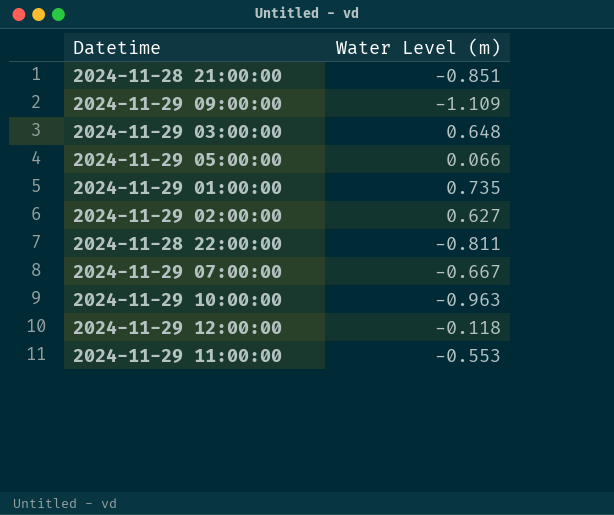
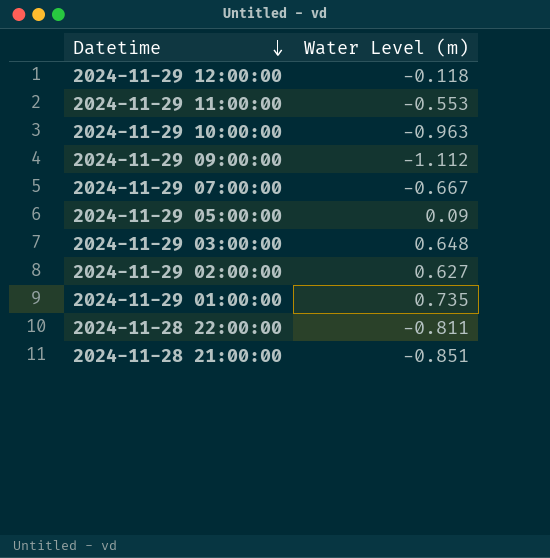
row order: none -> Datetime descending
2024-11-29 09:00:00 | Water Level (m): -1.109 -> -1.112
2024-11-29 05:00:00 | Water Level (m): 0.066 -> 0.09

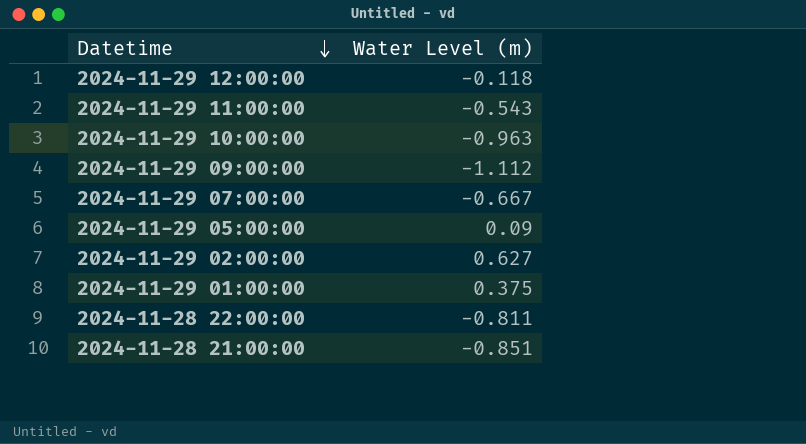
row 2024-11-29 03:00:00: 0.648 -> none
2024-11-29 11:00:00 | Water Level (m): -0.553 -> -0.543
2024-11-29 01:00:00 | Water Level (m): 0.735 -> 0.375

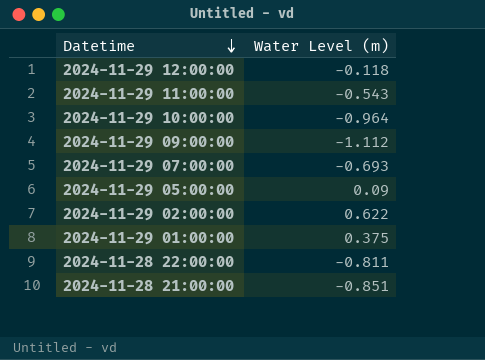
2024-11-29 10:00:00 | Water Level (m): -0.963 -> -0.964
2024-11-29 07:00:00 | Water Level (m): -0.667 -> -0.693
2024-11-29 02:00:00 | Water Level (m): 0.627 -> 0.622

